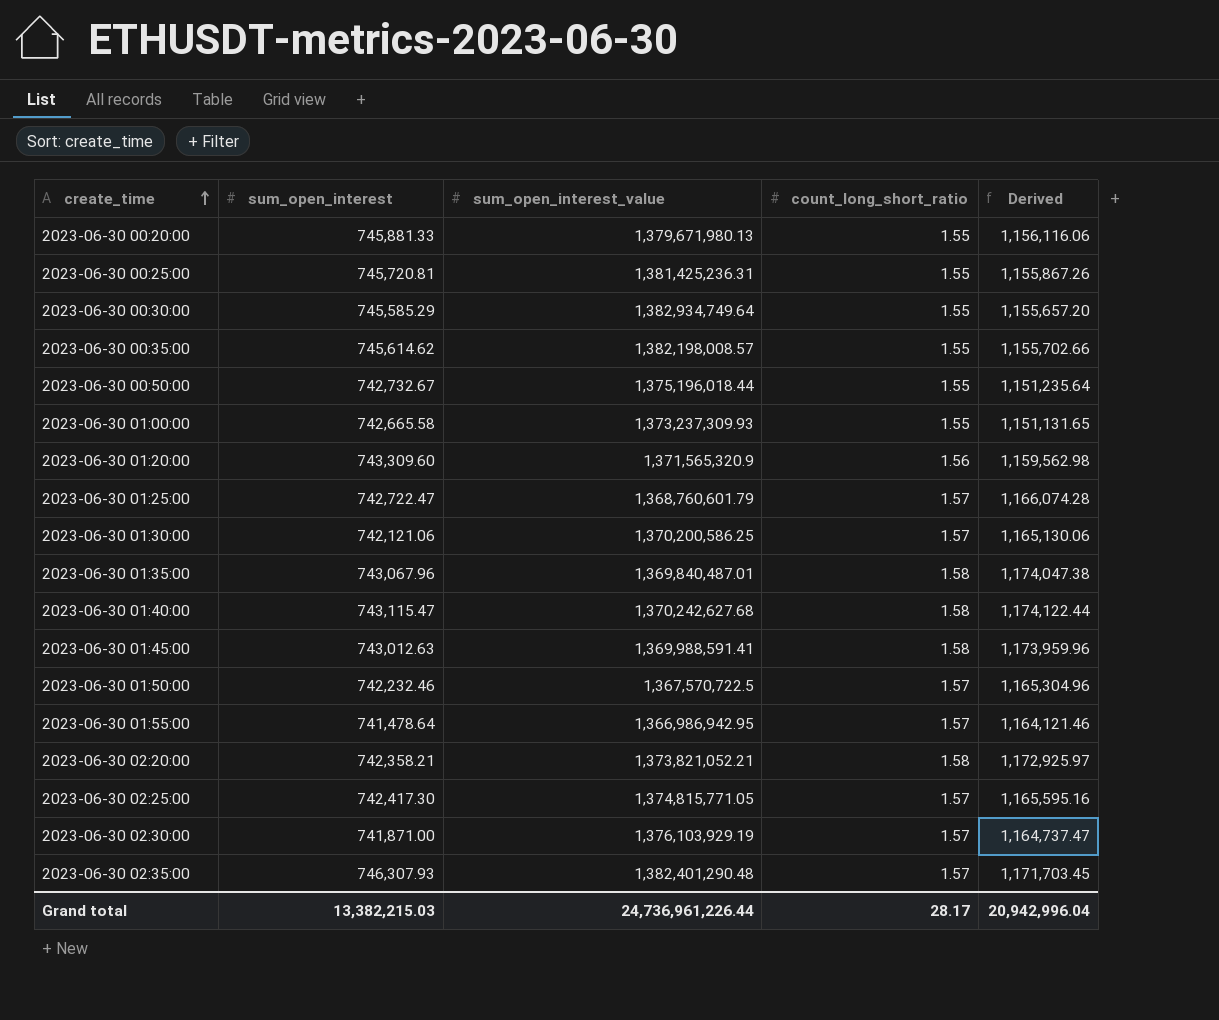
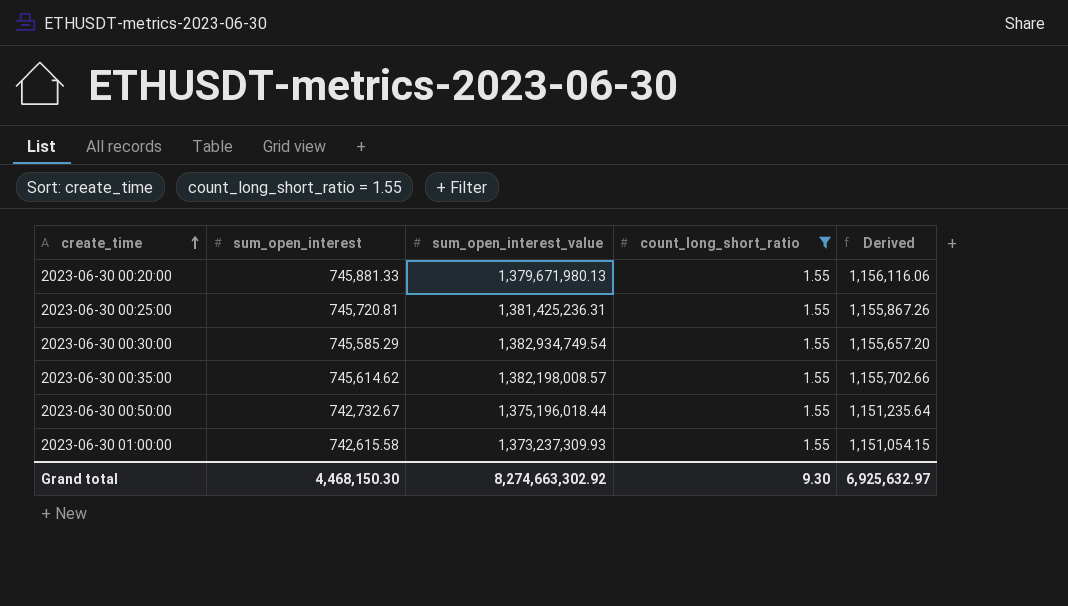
filter: none -> count_long_short_ratio = 1.55
2023-06-30 00:30:00 | sum_open_interest_value: 1,382,934,749.64 -> 1,382,934,749.54
2023-06-30 01:00:00 | sum_open_interest: 742,665.58 -> 742,615.58
2023-06-30 01:00:00 | Derived: 1,151,131.65 -> 1,151,054.15
Grand total | sum_open_interest: 13,382,215.03 -> 4,468,150.30
Grand total | sum_open_interest_value: 24,736,961,226.44 -> 8,274,663,302.92
Grand total | count_long_short_ratio: 28.17 -> 9.30
Grand total | Derived: 20,942,996.04 -> 6,925,632.97

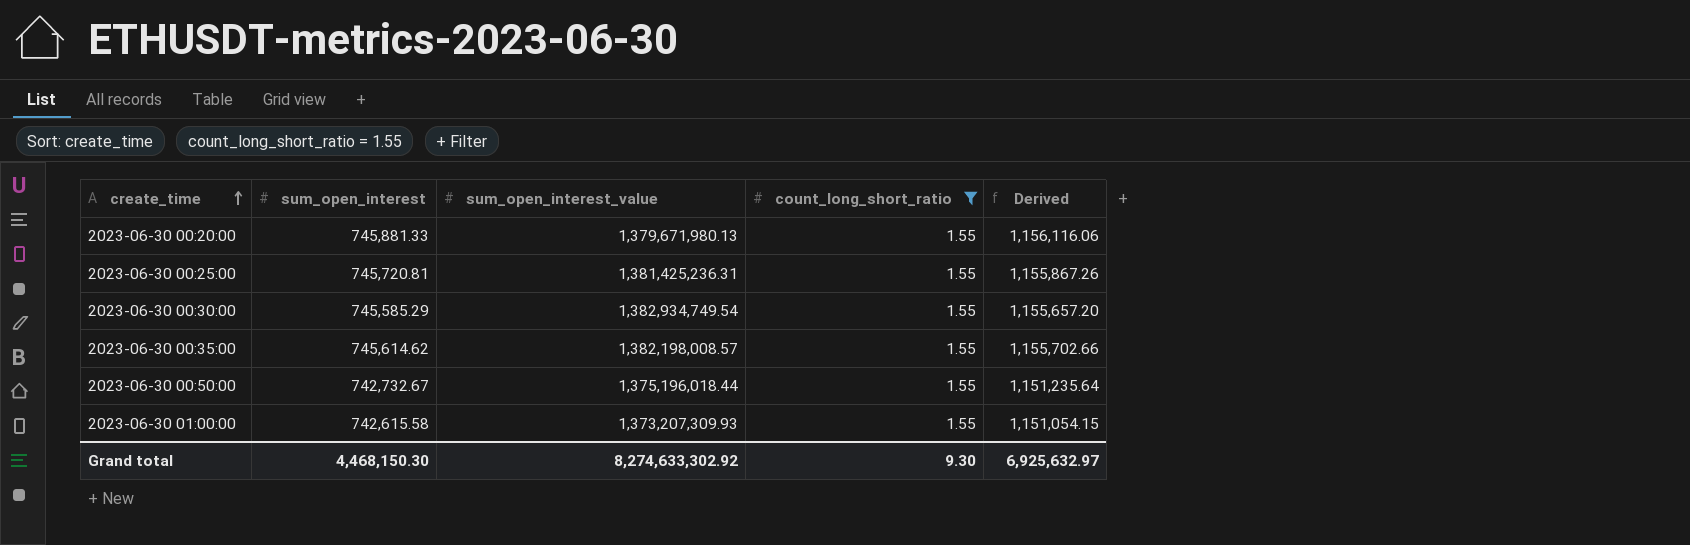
2023-06-30 01:00:00 | sum_open_interest_value: 1,373,237,309.93 -> 1,373,207,309.93
Grand total | sum_open_interest_value: 8,274,663,302.92 -> 8,274,633,302.92

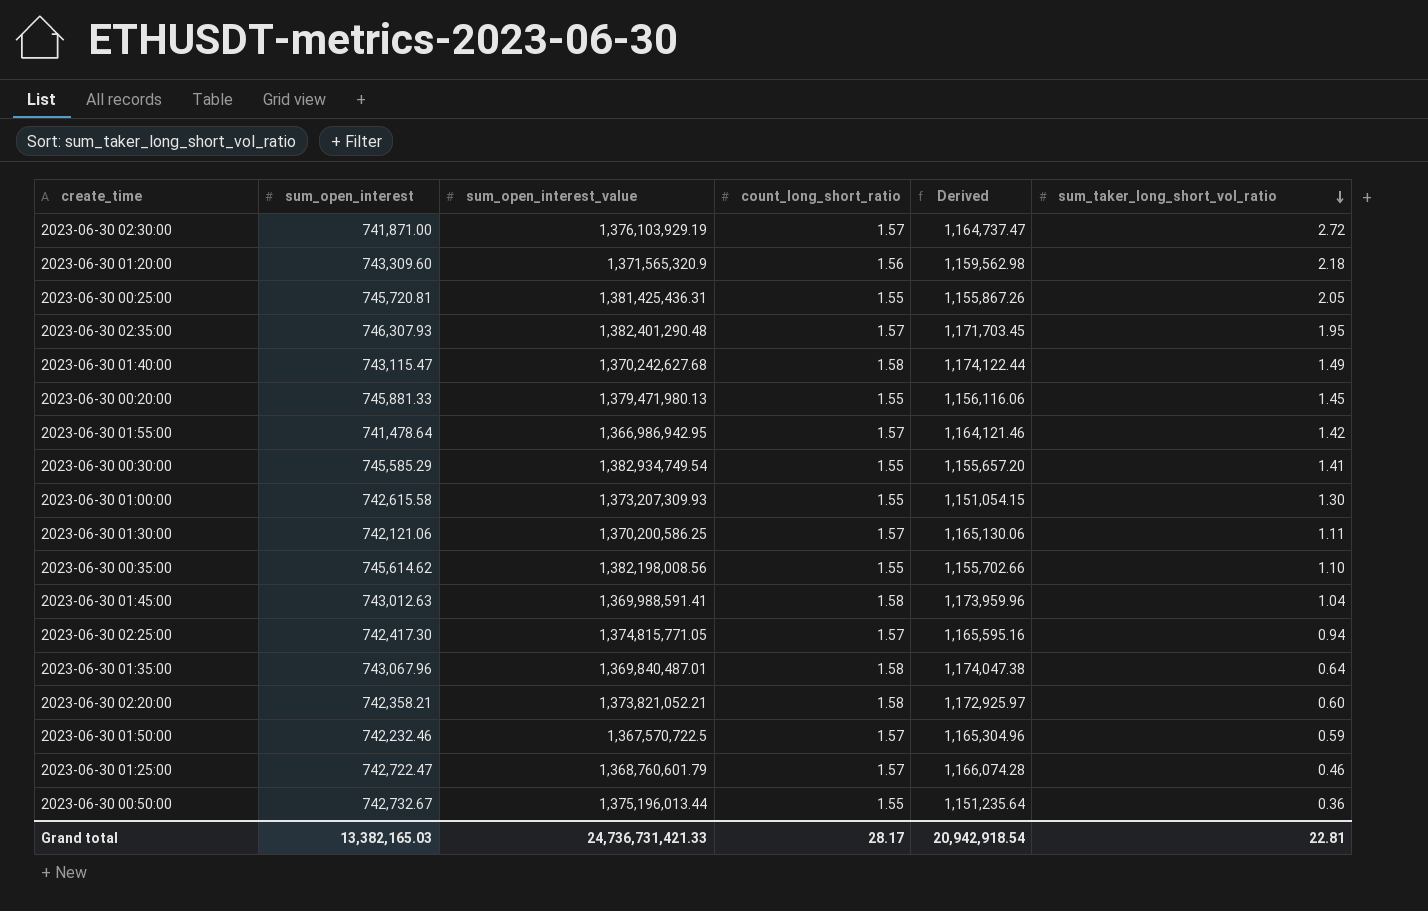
filter: count_long_short_ratio = 1.55 -> none
row order: create_time ascending -> sum_taker_long_short_vol_ratio descending
column sum_taker_long_short_vol_ratio | position: none -> 6
2023-06-30 00:25:00 | sum_open_interest_value: 1,381,425,236.31 -> 1,381,425,436.31
2023-06-30 00:20:00 | sum_open_interest_value: 1,379,671,980.13 -> 1,379,471,980.13
2023-06-30 00:35:00 | sum_open_interest_value: 1,382,198,008.57 -> 1,382,198,008.56
2023-06-30 00:50:00 | sum_open_interest_value: 1,375,196,018.44 -> 1,375,196,013.44
Grand total | sum_open_interest: 4,468,150.30 -> 13,382,165.03
Grand total | sum_open_interest_value: 8,274,633,302.92 -> 24,736,731,421.33
Grand total | count_long_short_ratio: 9.30 -> 28.17
Grand total | Derived: 6,925,632.97 -> 20,942,918.54

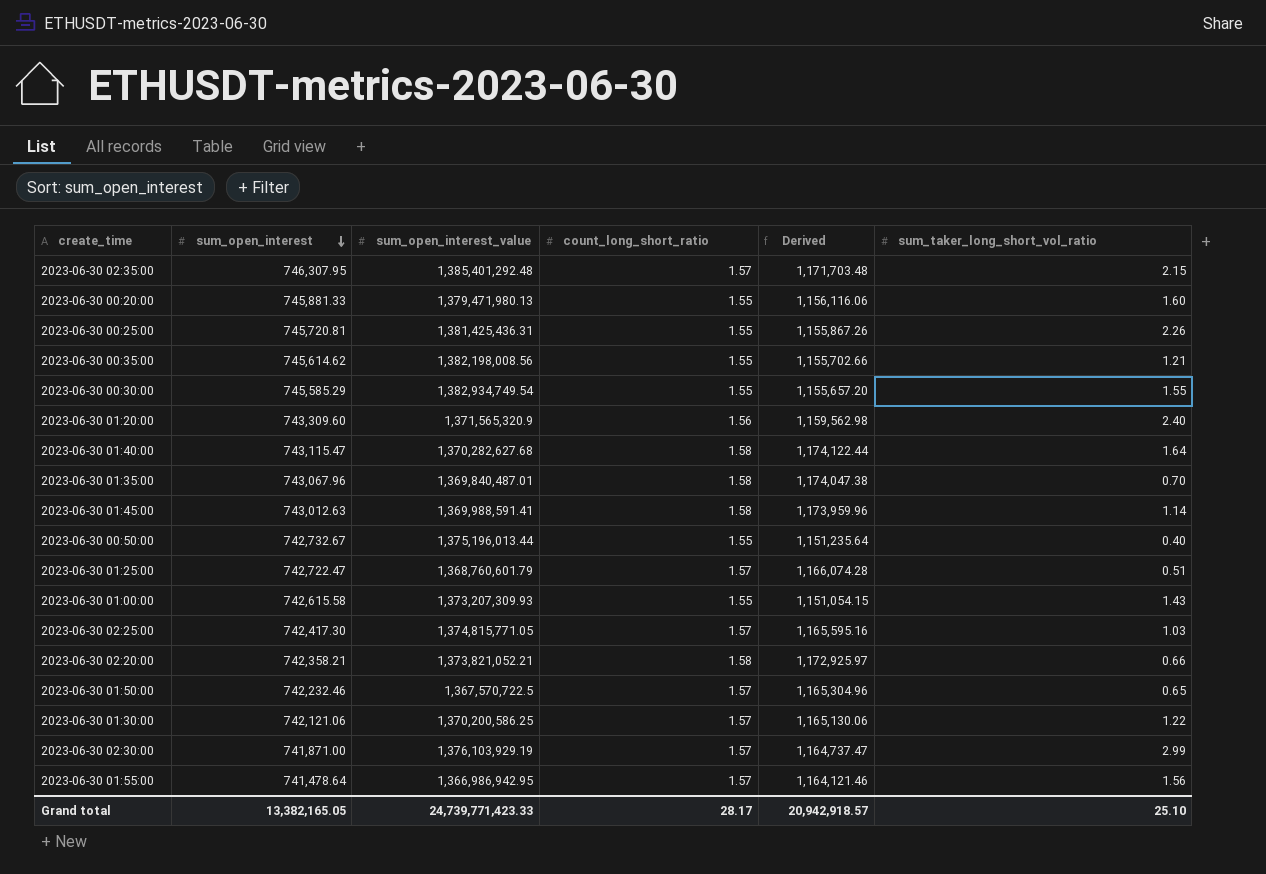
row order: sum_taker_long_short_vol_ratio descending -> sum_open_interest descending
2023-06-30 02:35:00 | sum_open_interest: 746,307.93 -> 746,307.95
2023-06-30 02:35:00 | sum_open_interest_value: 1,382,401,290.48 -> 1,385,401,292.48
2023-06-30 02:35:00 | Derived: 1,171,703.45 -> 1,171,703.48
2023-06-30 02:35:00 | sum_taker_long_short_vol_ratio: 1.95 -> 2.15
2023-06-30 00:20:00 | sum_taker_long_short_vol_ratio: 1.45 -> 1.60
2023-06-30 00:25:00 | sum_taker_long_short_vol_ratio: 2.05 -> 2.26
2023-06-30 00:35:00 | sum_taker_long_short_vol_ratio: 1.10 -> 1.21
2023-06-30 00:30:00 | sum_taker_long_short_vol_ratio: 1.41 -> 1.55
2023-06-30 01:20:00 | sum_taker_long_short_vol_ratio: 2.18 -> 2.40
2023-06-30 01:40:00 | sum_open_interest_value: 1,370,242,627.68 -> 1,370,282,627.68
2023-06-30 01:40:00 | sum_taker_long_short_vol_ratio: 1.49 -> 1.64
2023-06-30 01:35:00 | sum_taker_long_short_vol_ratio: 0.64 -> 0.70
2023-06-30 01:45:00 | sum_taker_long_short_vol_ratio: 1.04 -> 1.14
2023-06-30 00:50:00 | sum_taker_long_short_vol_ratio: 0.36 -> 0.40
2023-06-30 01:25:00 | sum_taker_long_short_vol_ratio: 0.46 -> 0.51
2023-06-30 01:00:00 | sum_taker_long_short_vol_ratio: 1.30 -> 1.43
2023-06-30 02:25:00 | sum_taker_long_short_vol_ratio: 0.94 -> 1.03
2023-06-30 02:20:00 | sum_taker_long_short_vol_ratio: 0.60 -> 0.66
2023-06-30 01:50:00 | sum_taker_long_short_vol_ratio: 0.59 -> 0.65
2023-06-30 01:30:00 | sum_taker_long_short_vol_ratio: 1.11 -> 1.22
2023-06-30 02:30:00 | sum_taker_long_short_vol_ratio: 2.72 -> 2.99
2023-06-30 01:55:00 | sum_taker_long_short_vol_ratio: 1.42 -> 1.56
Grand total | sum_open_interest: 13,382,165.03 -> 13,382,165.05
Grand total | sum_open_interest_value: 24,736,731,421.33 -> 24,739,771,423.33
Grand total | Derived: 20,942,918.54 -> 20,942,918.57
Grand total | sum_taker_long_short_vol_ratio: 22.81 -> 25.10

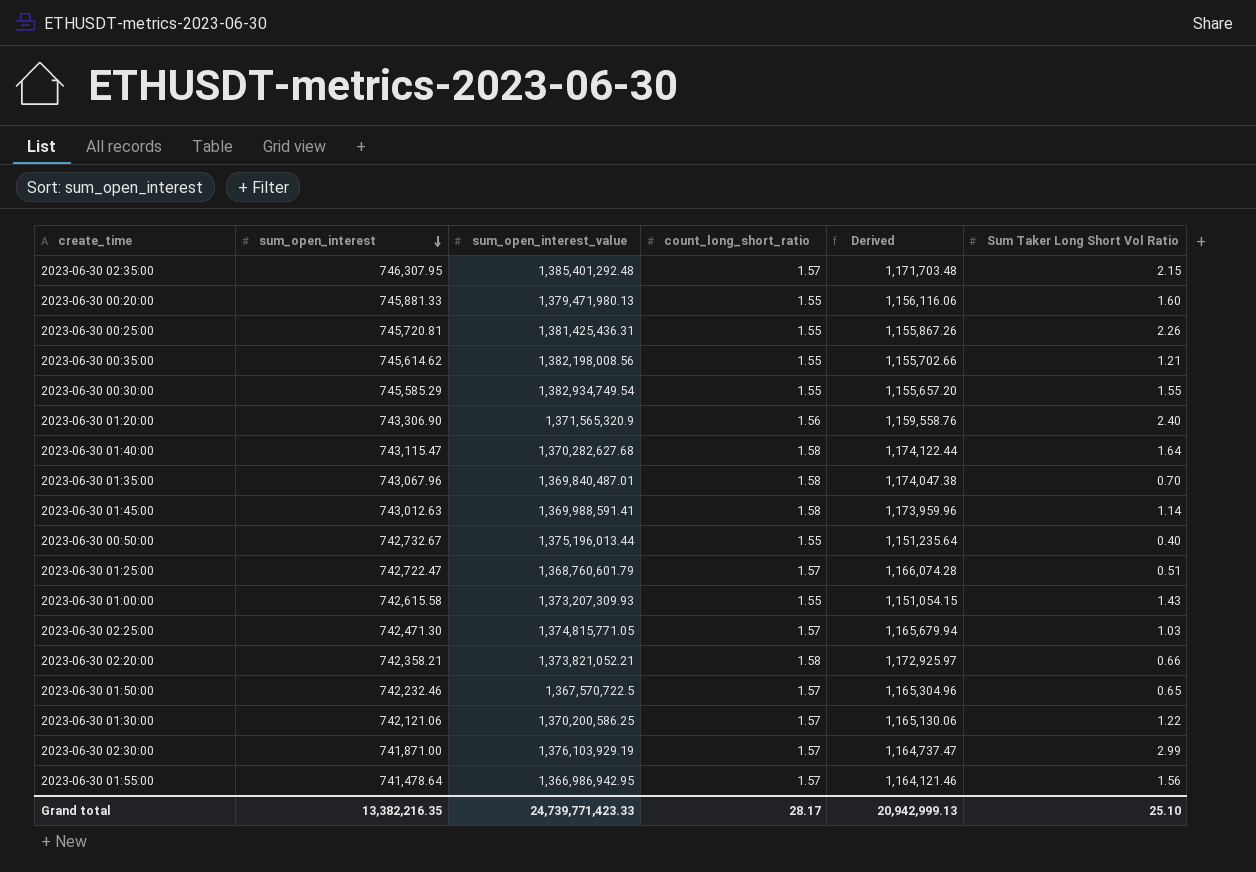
column name: sum_taker_long_short_vol_ratio -> Sum Taker Long Short Vol Ratio
2023-06-30 01:20:00 | sum_open_interest: 743,309.60 -> 743,306.90
2023-06-30 01:20:00 | Derived: 1,159,562.98 -> 1,159,558.76
2023-06-30 02:25:00 | sum_open_interest: 742,417.30 -> 742,471.30
2023-06-30 02:25:00 | Derived: 1,165,595.16 -> 1,165,679.94
Grand total | sum_open_interest: 13,382,165.05 -> 13,382,216.35
Grand total | Derived: 20,942,918.57 -> 20,942,999.13

